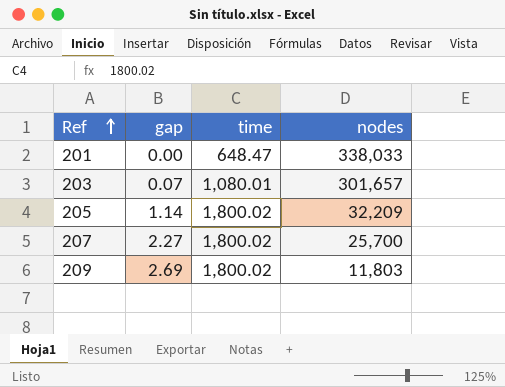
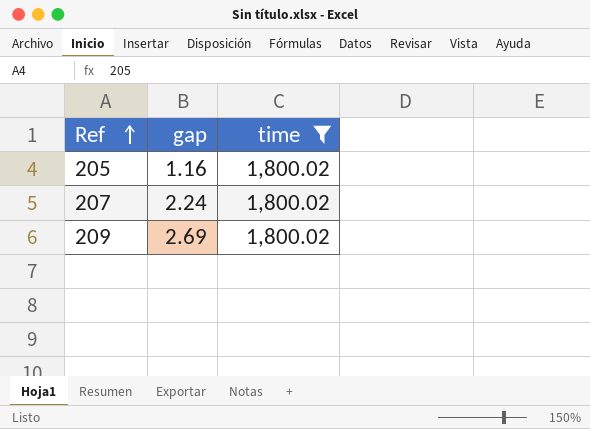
filter: none -> time = 1,800.02
column nodes | position: 4 -> none
205 | gap: 1.14 -> 1.16
207 | gap: 2.27 -> 2.24

